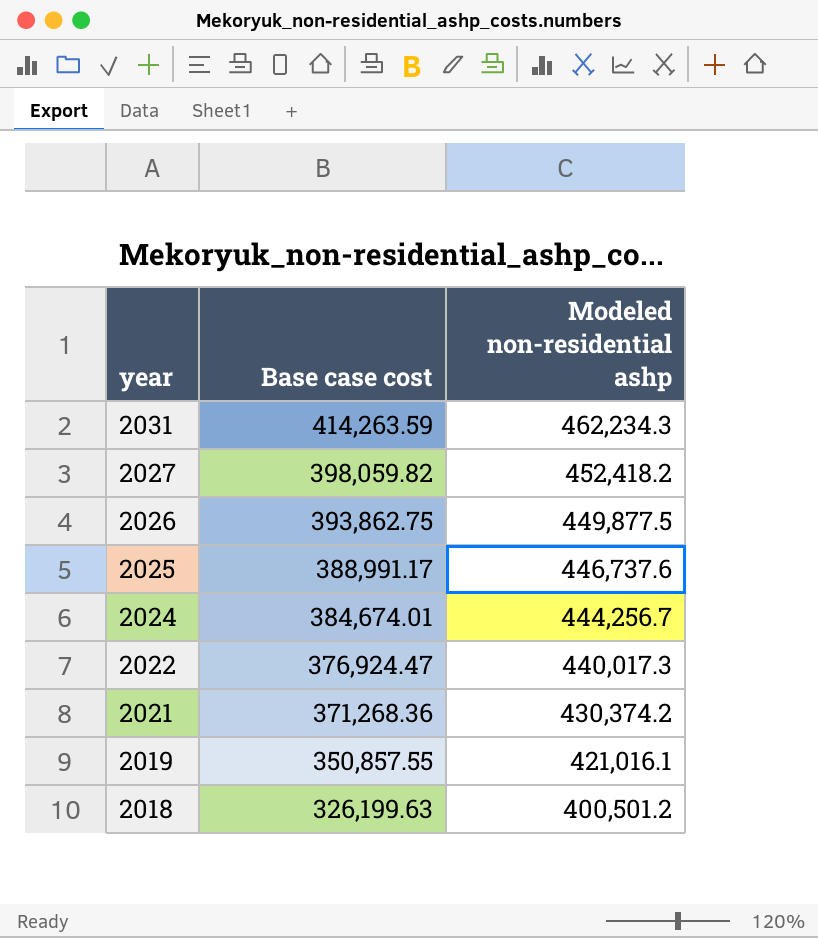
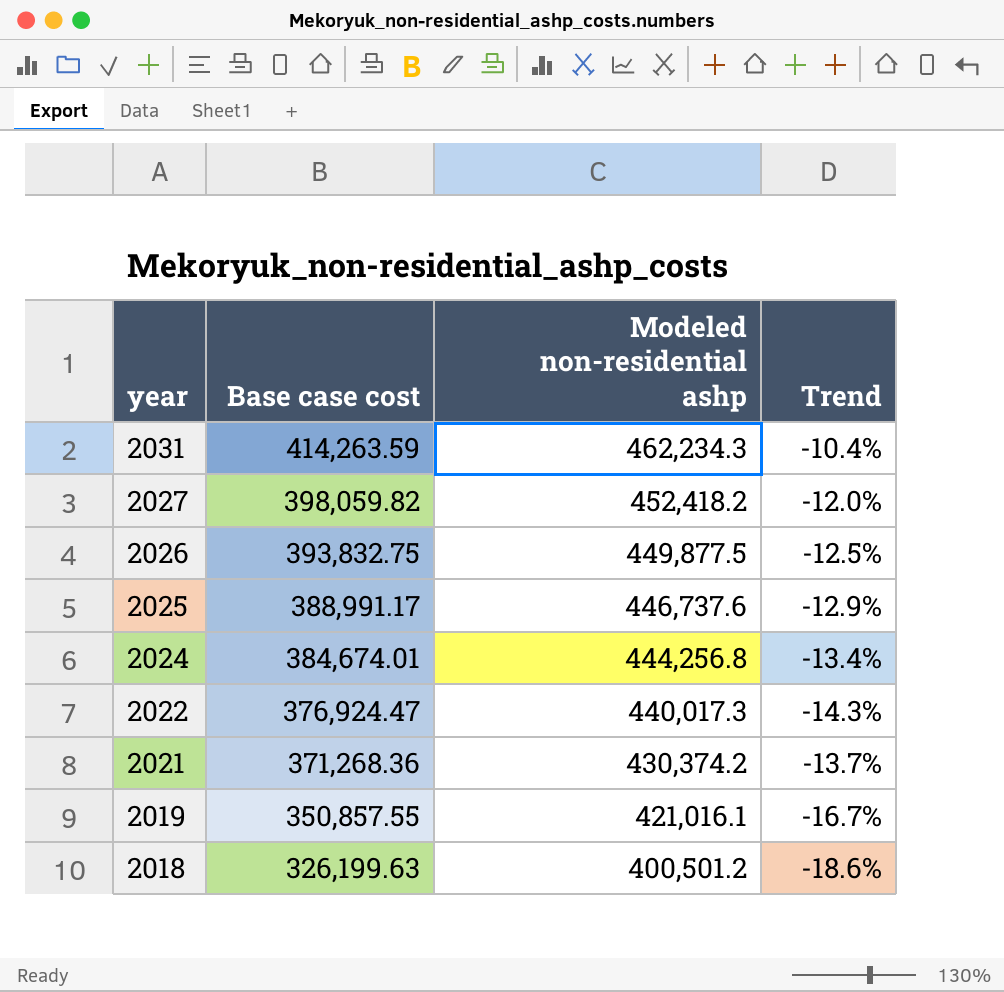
column Trend | formula: none -> ([Base case cost] - [Modeled non-residential ashp]) / [Modeled non-residential ashp]
2026 | Base case cost: 393,862.75 -> 393,832.75
2024 | Modeled non-residential ashp: 444,256.7 -> 444,256.8

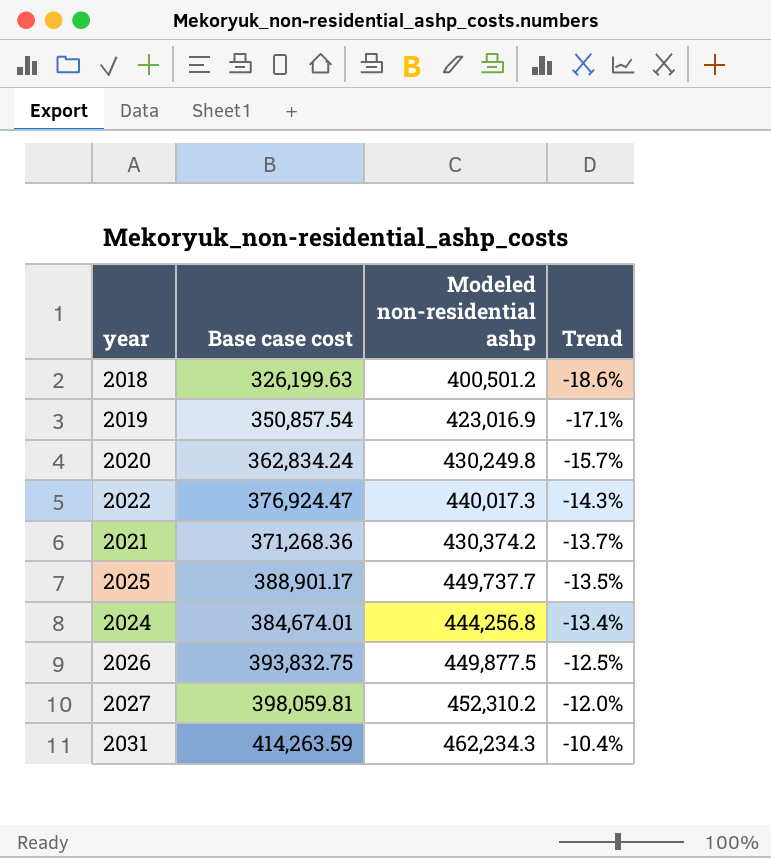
row order: year descending -> Trend ascending
2019 | Base case cost: 350,857.55 -> 350,857.54
2019 | Modeled non-residential ashp: 421,016.1 -> 423,016.9
2019 | Trend: -16.7% -> -17.1%
row 2020: none -> 362,834.24 | 430,249.8 | -15.7%
2025 | Base case cost: 388,991.17 -> 388,901.17
2025 | Modeled non-residential ashp: 446,737.6 -> 449,737.7
2025 | Trend: -12.9% -> -13.5%
2027 | Base case cost: 398,059.82 -> 398,059.81
2027 | Modeled non-residential ashp: 452,418.2 -> 452,310.2

